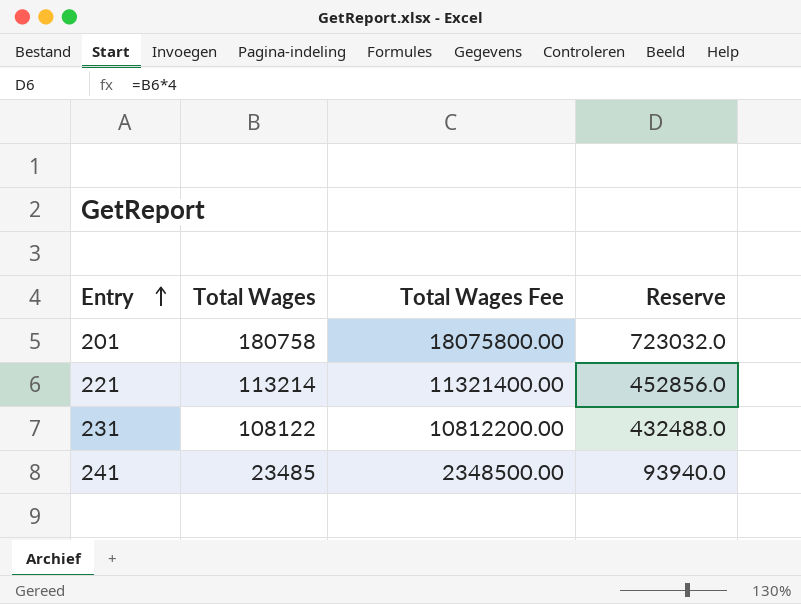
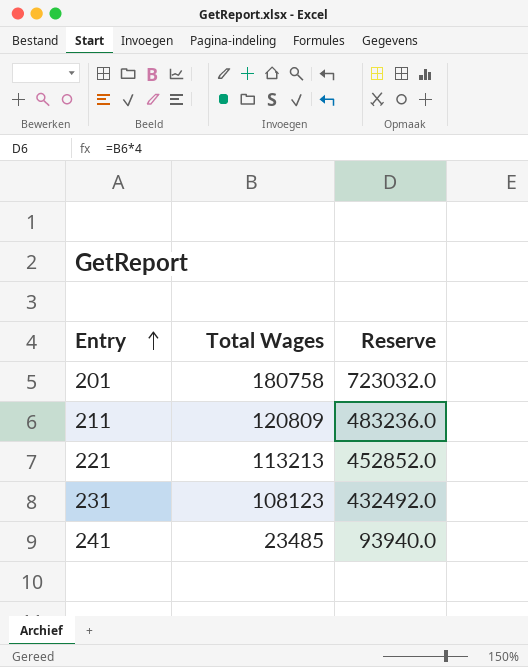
column Total Wages Fee | formula: [Total Wages] * 100 -> none
row 211: none -> 120809 | 483236.0
221 | Total Wages: 113214 -> 113213
221 | Reserve: 452856.0 -> 452852.0
231 | Total Wages: 108122 -> 108123
231 | Reserve: 432488.0 -> 432492.0

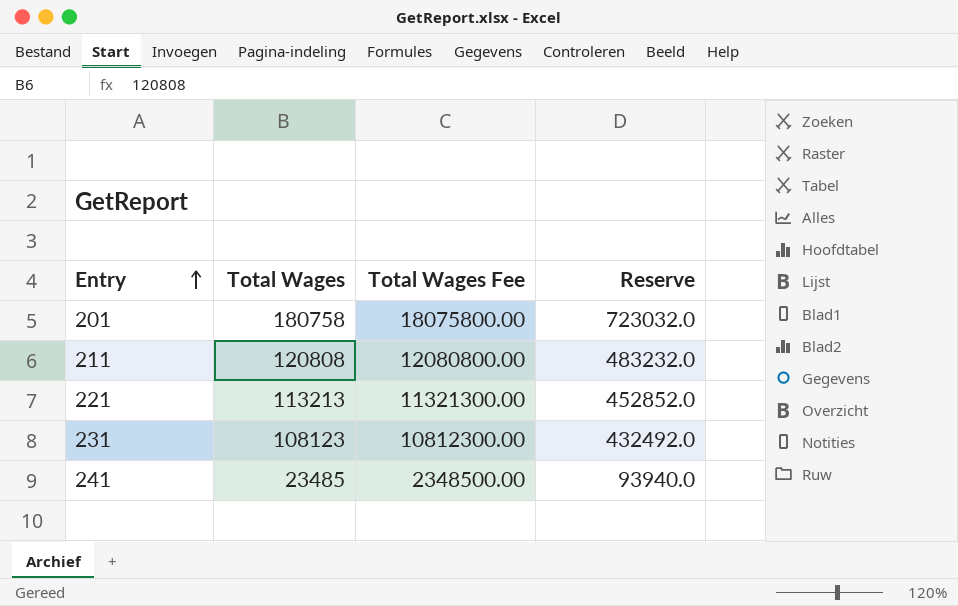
column Total Wages Fee | formula: none -> [Total Wages] * 100
211 | Total Wages: 120809 -> 120808
211 | Reserve: 483236.0 -> 483232.0

